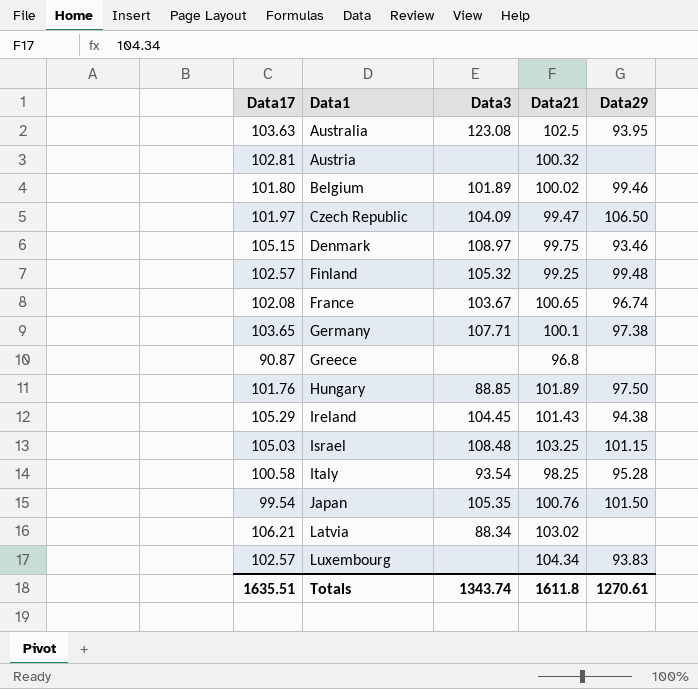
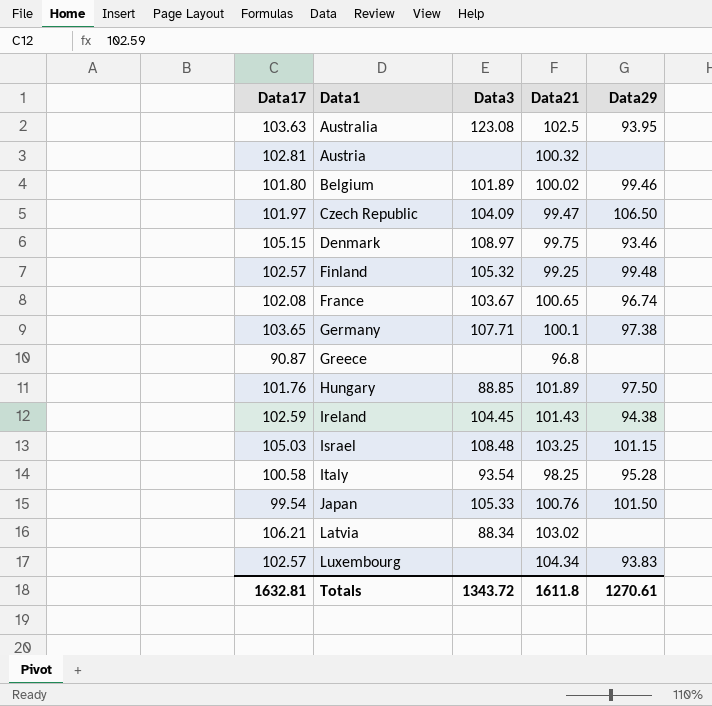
Ireland | Data17: 105.29 -> 102.59
Japan | Data3: 105.35 -> 105.33
Totals | Data17: 1635.51 -> 1632.81
Totals | Data3: 1343.74 -> 1343.72

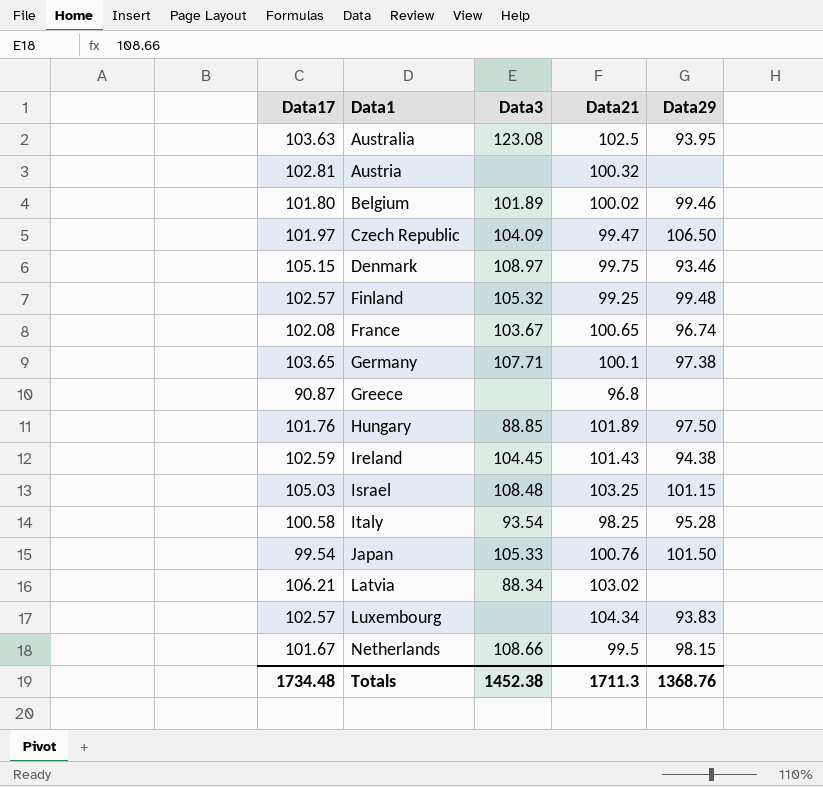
row Netherlands: none -> 101.67 | 108.66 | 99.5 | 98.15
Totals | Data17: 1632.81 -> 1734.48
Totals | Data3: 1343.72 -> 1452.38
Totals | Data21: 1611.8 -> 1711.3
Totals | Data29: 1270.61 -> 1368.76

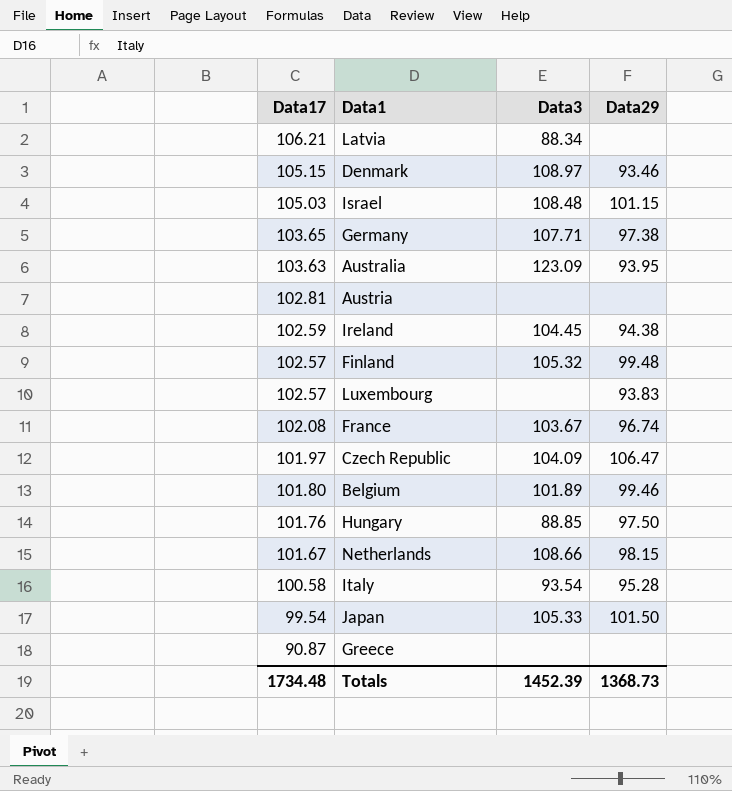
row order: Data1 ascending -> Data17 descending
column Data21 | position: 4 -> none
Australia | Data3: 123.08 -> 123.09
Czech Republic | Data29: 106.50 -> 106.47
Totals | Data3: 1452.38 -> 1452.39
Totals | Data29: 1368.76 -> 1368.73

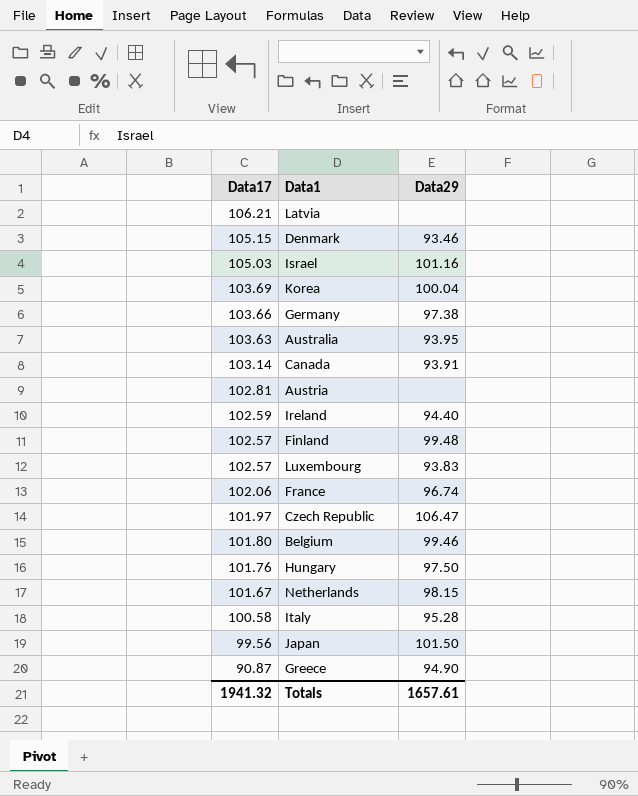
column Data3 | position: 3 -> none
Israel | Data29: 101.15 -> 101.16
row Korea: none -> 103.69 | 100.04
Germany | Data17: 103.65 -> 103.66
row Canada: none -> 103.14 | 93.91
Ireland | Data29: 94.38 -> 94.40
France | Data17: 102.08 -> 102.06
Japan | Data17: 99.54 -> 99.56
Greece | Data29: none -> 94.90
Totals | Data17: 1734.48 -> 1941.32
Totals | Data29: 1368.73 -> 1657.61

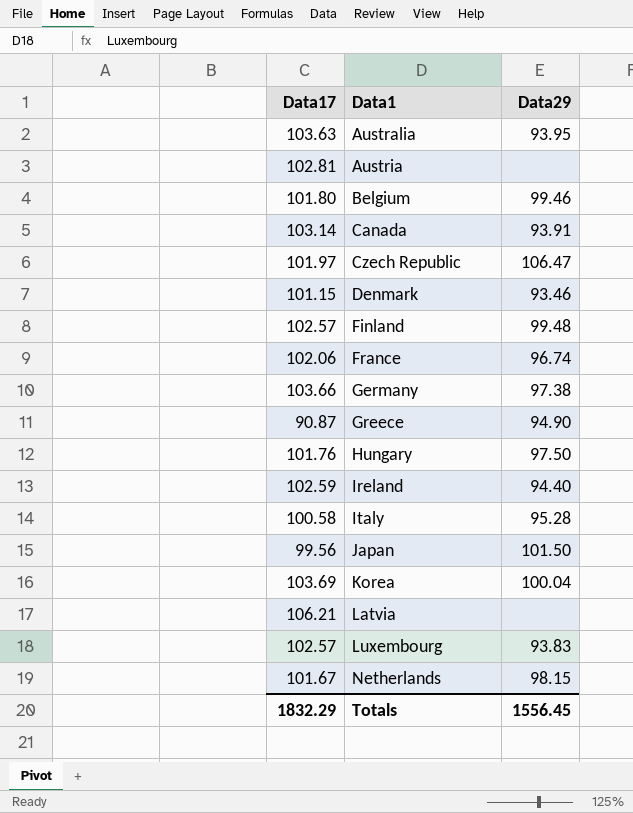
row order: Data17 descending -> Data1 ascending
row Israel: 105.03 | 101.16 -> none
Denmark | Data17: 105.15 -> 101.15
Totals | Data17: 1941.32 -> 1832.29
Totals | Data29: 1657.61 -> 1556.45

